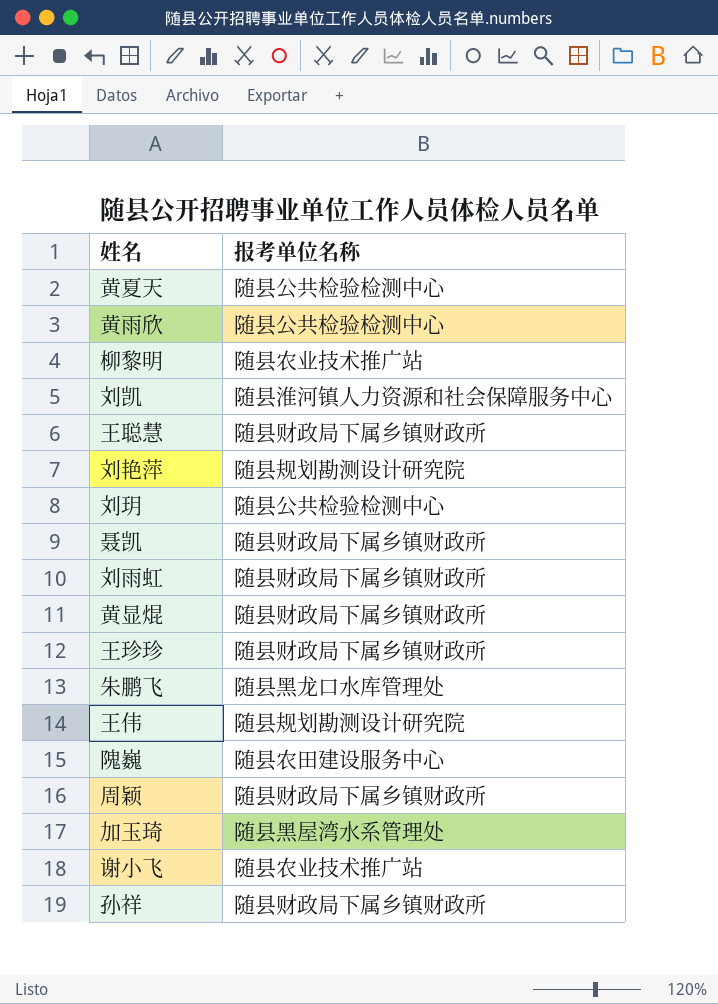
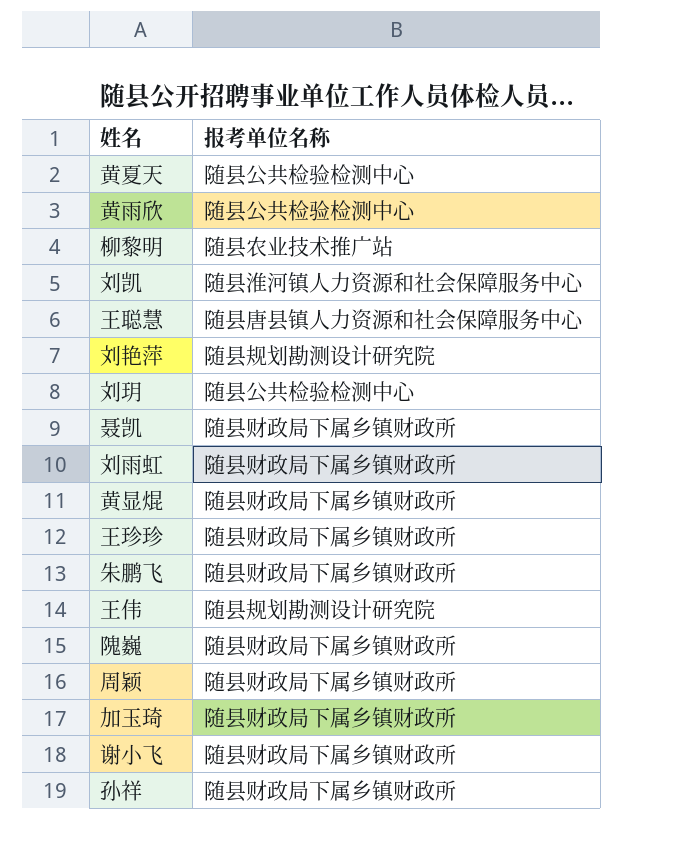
王聪慧 | 报考单位名称: 随县财政局下属乡镇财政所 -> 随县唐县镇人力资源和社会保障服务中心
朱鹏飞 | 报考单位名称: 随县黑龙口水库管理处 -> 随县财政局下属乡镇财政所
隗巍 | 报考单位名称: 随县农田建设服务中心 -> 随县财政局下属乡镇财政所
加玉琦 | 报考单位名称: 随县黑屋湾水系管理处 -> 随县财政局下属乡镇财政所
谢小飞 | 报考单位名称: 随县农业技术推广站 -> 随县财政局下属乡镇财政所

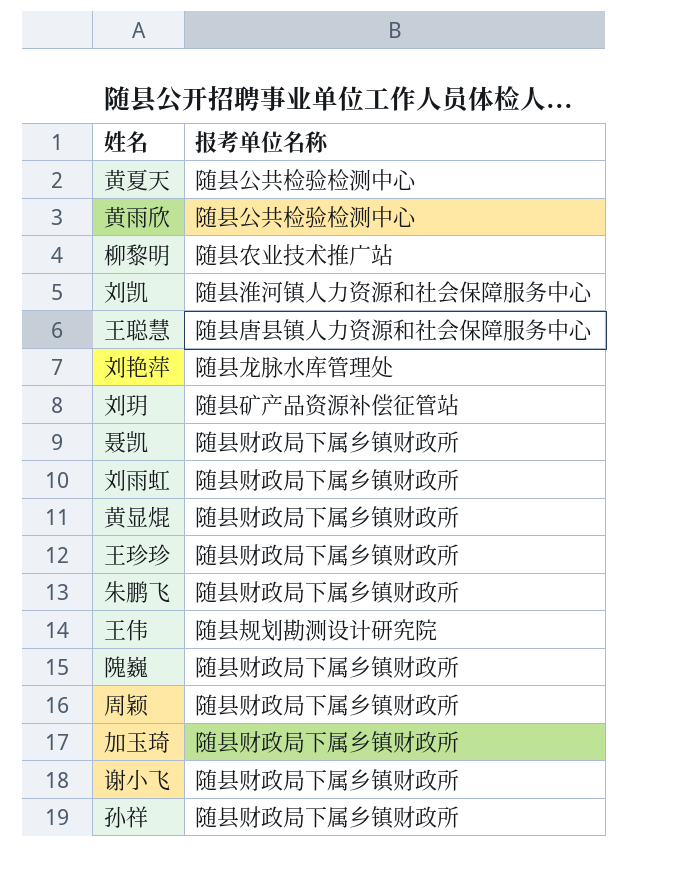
刘艳萍 | 报考单位名称: 随县规划勘测设计研究院 -> 随县龙脉水库管理处
刘玥 | 报考单位名称: 随县公共检验检测中心 -> 随县矿产品资源补偿征管站

